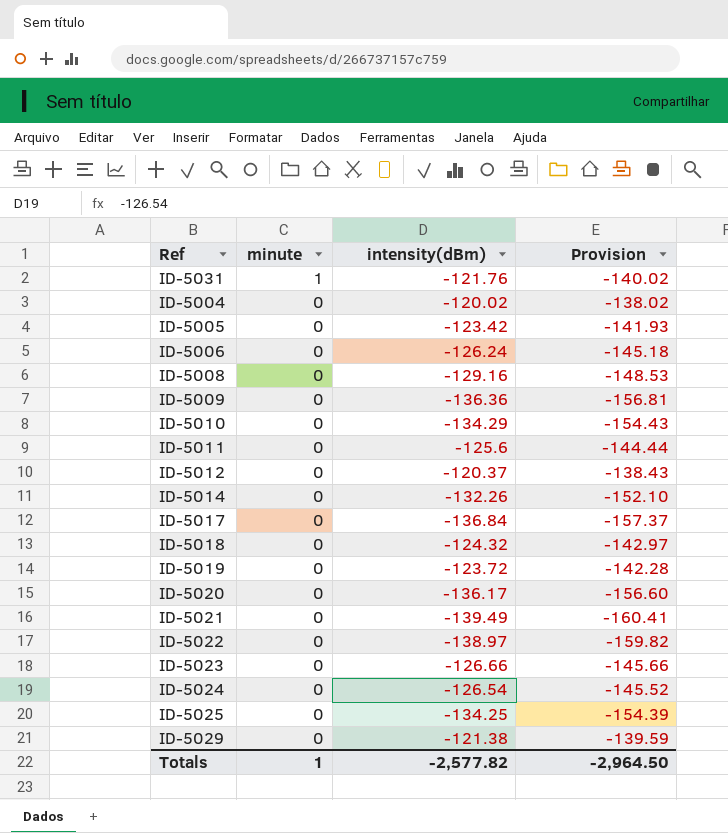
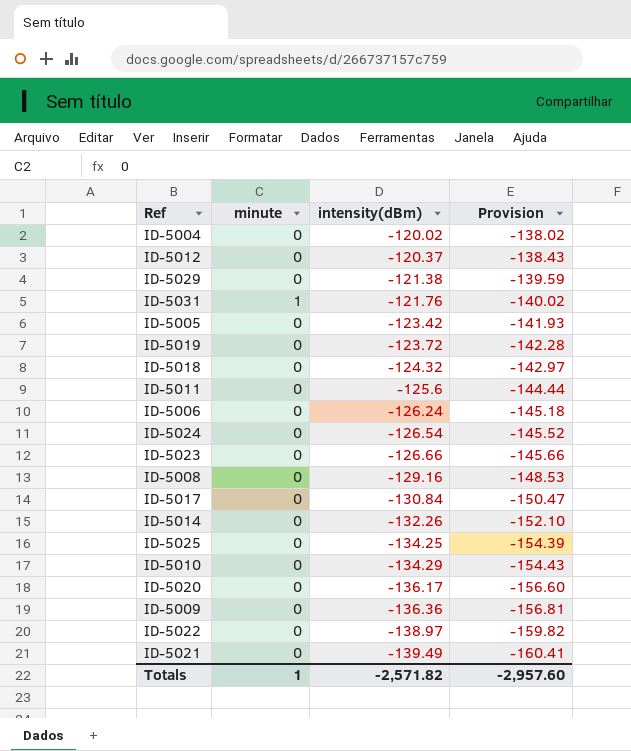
row order: minute descending -> intensity(dBm) descending
ID-5017 | intensity(dBm): -136.84 -> -130.84
ID-5017 | Provision: -157.37 -> -150.47
Totals | intensity(dBm): -2,577.82 -> -2,571.82
Totals | Provision: -2,964.50 -> -2,957.60

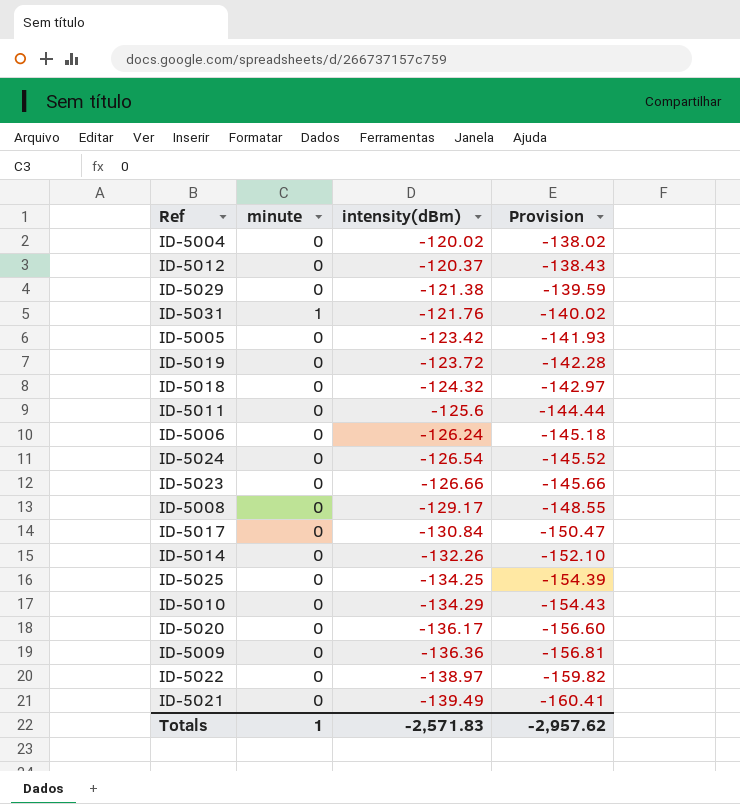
ID-5008 | intensity(dBm): -129.16 -> -129.17
ID-5008 | Provision: -148.53 -> -148.55
Totals | intensity(dBm): -2,571.82 -> -2,571.83
Totals | Provision: -2,957.60 -> -2,957.62

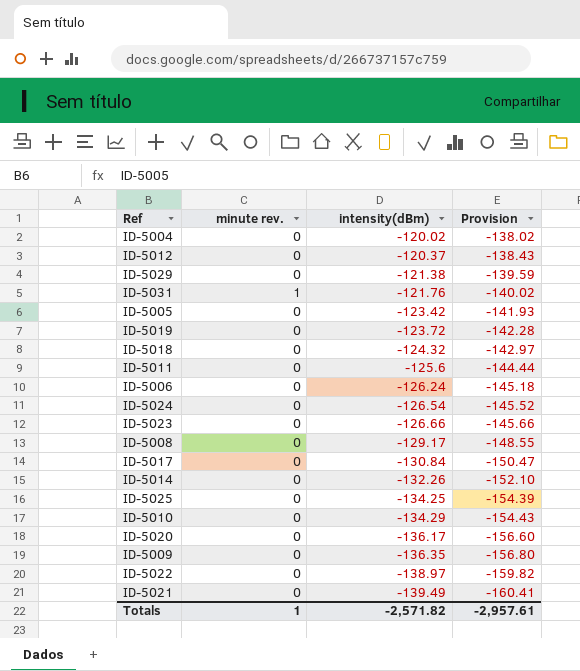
column name: minute -> minute rev.
ID-5009 | intensity(dBm): -136.36 -> -136.35
ID-5009 | Provision: -156.81 -> -156.80
Totals | intensity(dBm): -2,571.83 -> -2,571.82
Totals | Provision: -2,957.62 -> -2,957.61

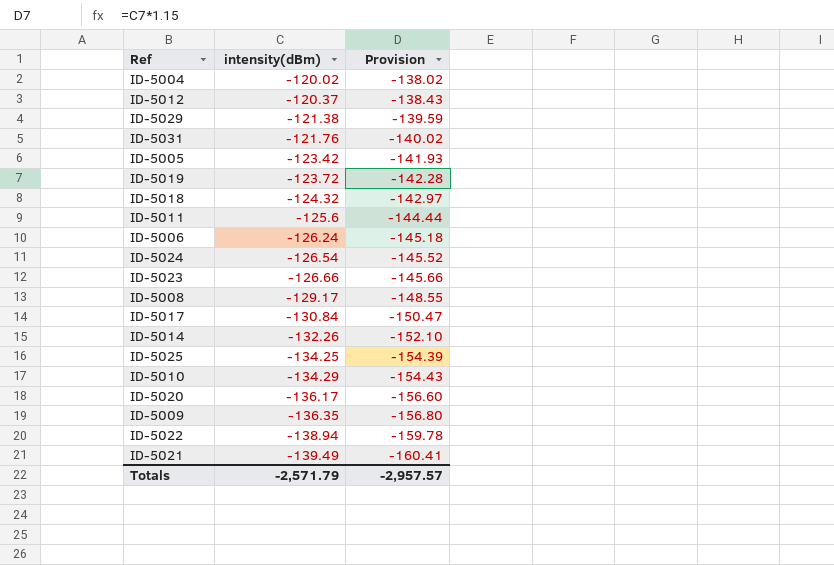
column minute rev. | position: 2 -> none
ID-5022 | intensity(dBm): -138.97 -> -138.94
ID-5022 | Provision: -159.82 -> -159.78
Totals | intensity(dBm): -2,571.82 -> -2,571.79
Totals | Provision: -2,957.61 -> -2,957.57

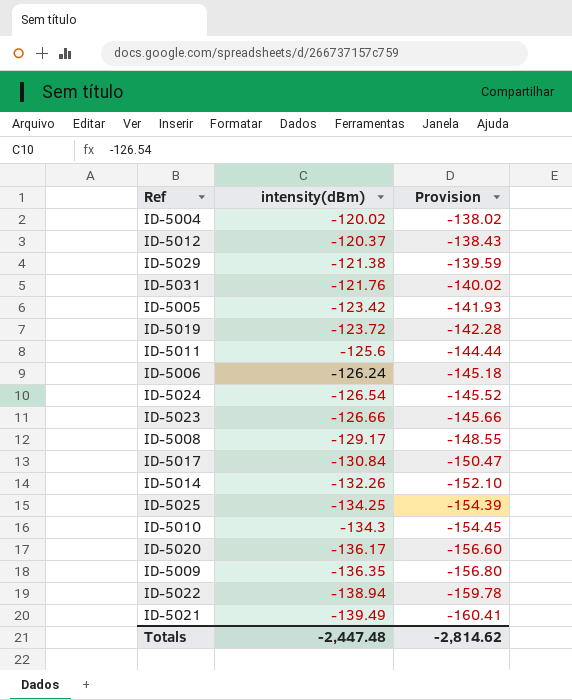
row ID-5018: -124.32 | -142.97 -> none
ID-5010 | intensity(dBm): -134.29 -> -134.3
ID-5010 | Provision: -154.43 -> -154.45
Totals | intensity(dBm): -2,571.79 -> -2,447.48
Totals | Provision: -2,957.57 -> -2,814.62

